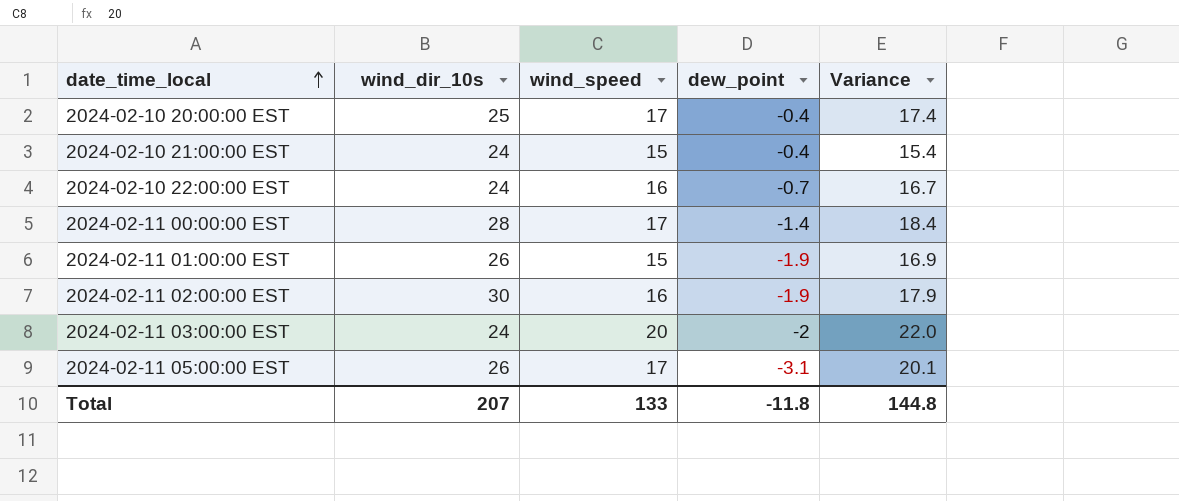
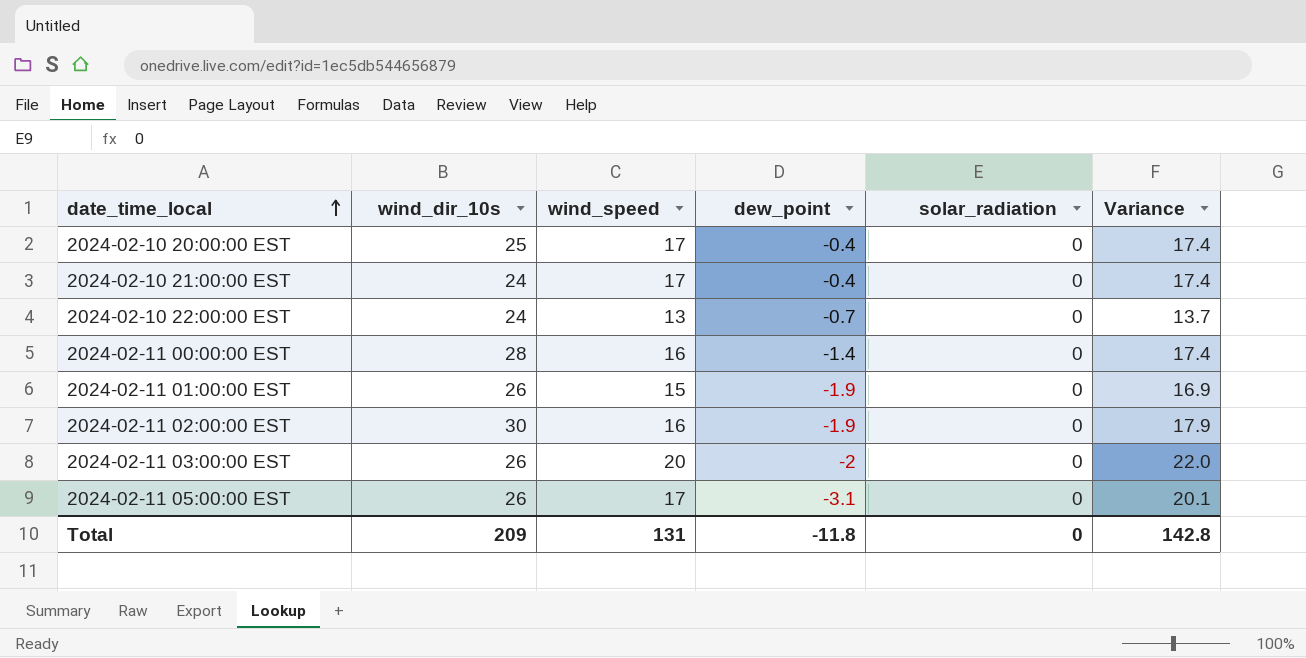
column solar_radiation | position: none -> 5
2024-02-10 21:00:00 EST | wind_speed: 15 -> 17
2024-02-10 21:00:00 EST | Variance: 15.4 -> 17.4
2024-02-10 22:00:00 EST | wind_speed: 16 -> 13
2024-02-10 22:00:00 EST | Variance: 16.7 -> 13.7
2024-02-11 00:00:00 EST | wind_speed: 17 -> 16
2024-02-11 00:00:00 EST | Variance: 18.4 -> 17.4
2024-02-11 03:00:00 EST | wind_dir_10s: 24 -> 26
Total | wind_dir_10s: 207 -> 209
Total | wind_speed: 133 -> 131
Total | Variance: 144.8 -> 142.8

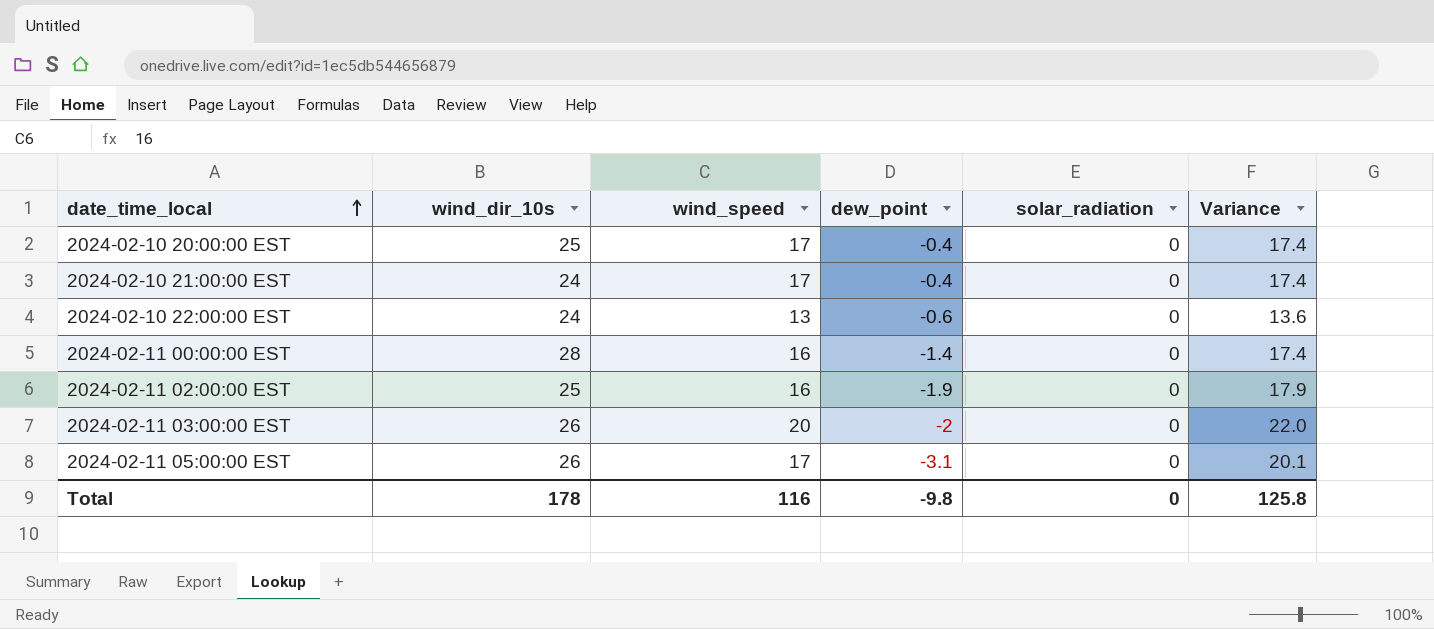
row 2024-02-11 01:00:00 EST: 26 | 15 | -1.9 | 0 | 16.9 -> none
2024-02-10 22:00:00 EST | dew_point: -0.7 -> -0.6
2024-02-10 22:00:00 EST | Variance: 13.7 -> 13.6
2024-02-11 02:00:00 EST | wind_dir_10s: 30 -> 25
Total | wind_dir_10s: 209 -> 178
Total | wind_speed: 131 -> 116
Total | dew_point: -11.8 -> -9.8
Total | Variance: 142.8 -> 125.8

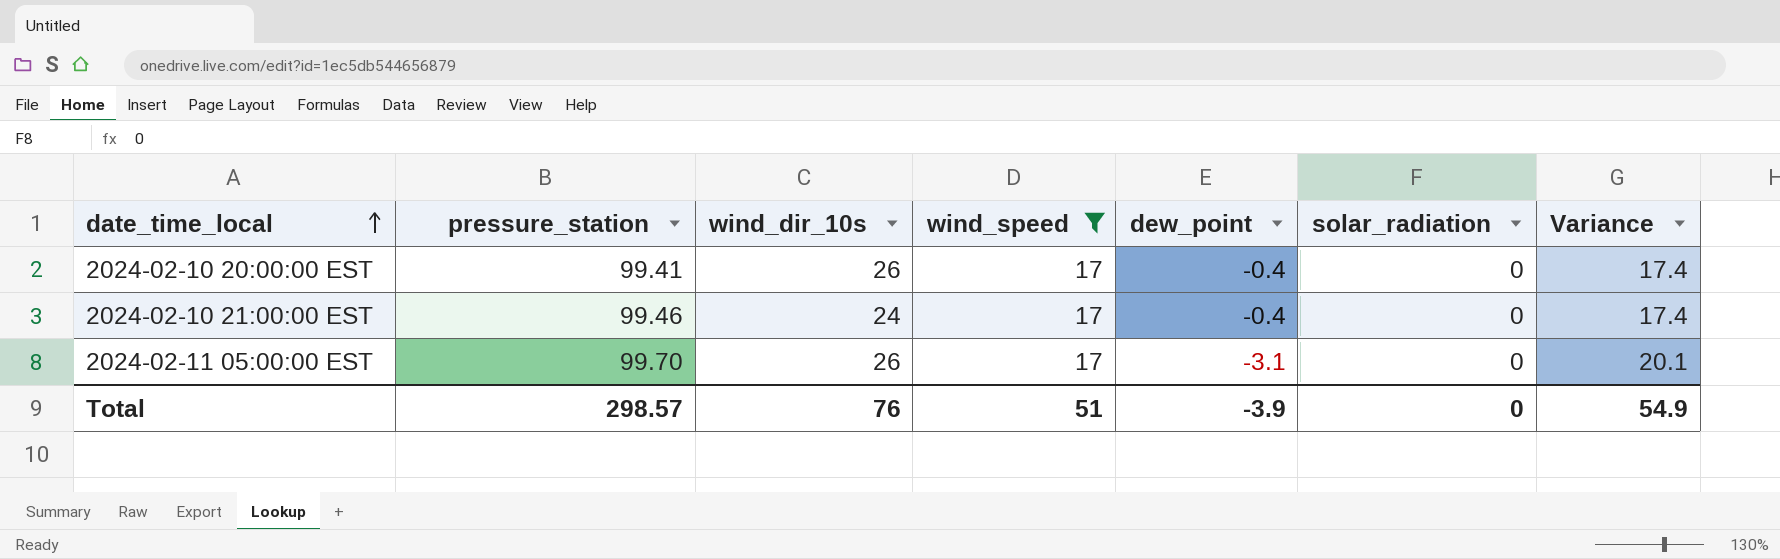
filter: none -> wind_speed = 17
column pressure_station | position: none -> 2
2024-02-10 20:00:00 EST | wind_dir_10s: 25 -> 26
Total | wind_dir_10s: 178 -> 76
Total | wind_speed: 116 -> 51
Total | dew_point: -9.8 -> -3.9
Total | Variance: 125.8 -> 54.9

